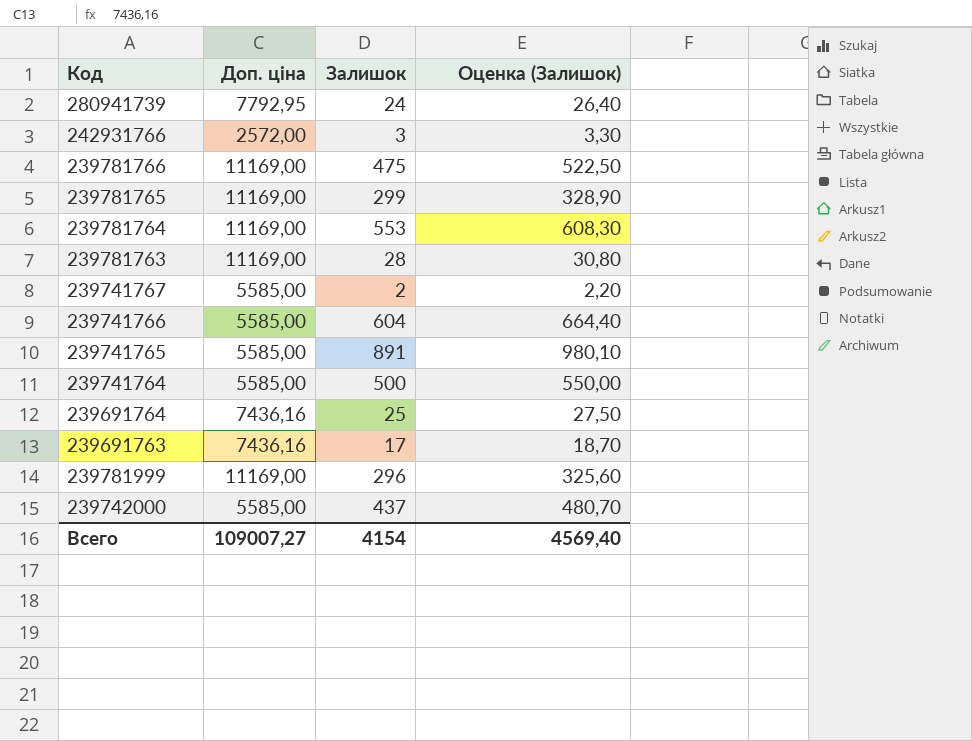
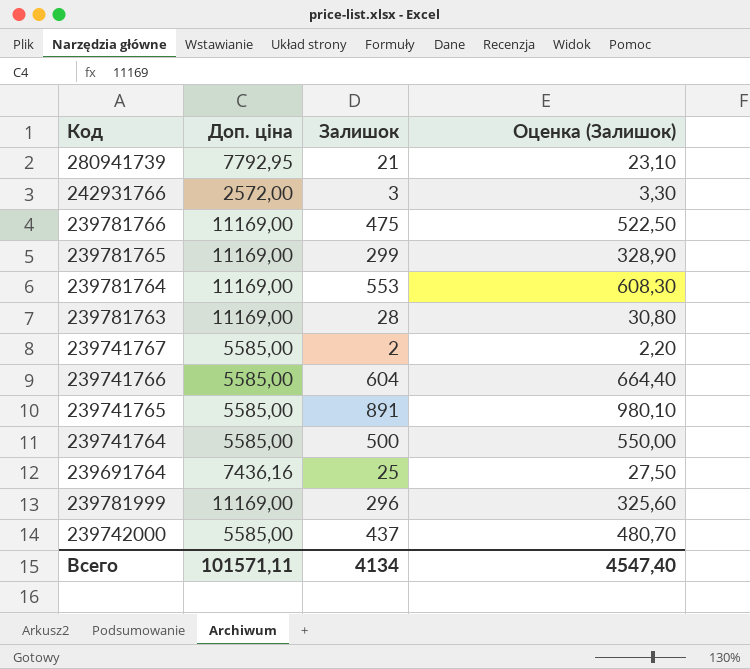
row 239691763: 7436,16 | 17 | 18,70 -> none
280941739 | Залишок: 24 -> 21
280941739 | Оценка (Залишок): 26,40 -> 23,10
Всего | Доп. ціна: 109007,27 -> 101571,11
Всего | Залишок: 4154 -> 4134
Всего | Оценка (Залишок): 4569,40 -> 4547,40

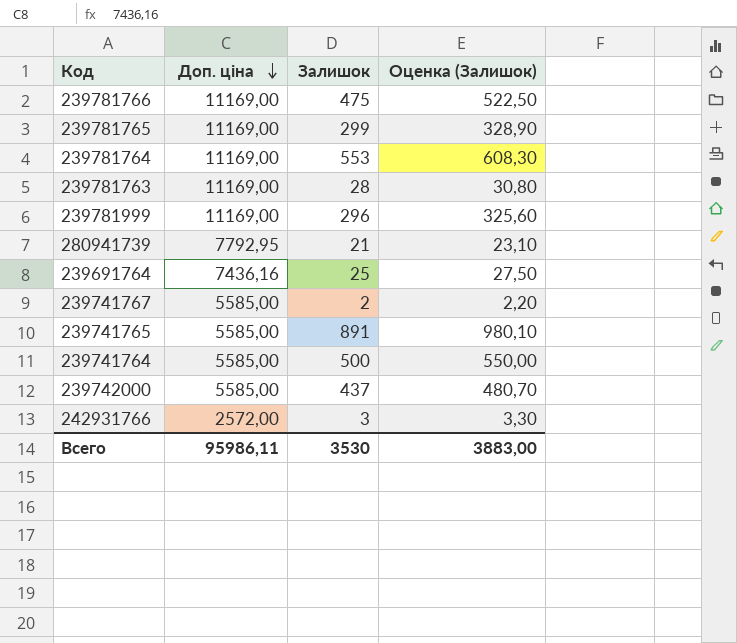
row order: none -> Доп. ціна descending
row 239741766: 5585,00 | 604 | 664,40 -> none
Всего | Доп. ціна: 101571,11 -> 95986,11
Всего | Залишок: 4134 -> 3530
Всего | Оценка (Залишок): 4547,40 -> 3883,00

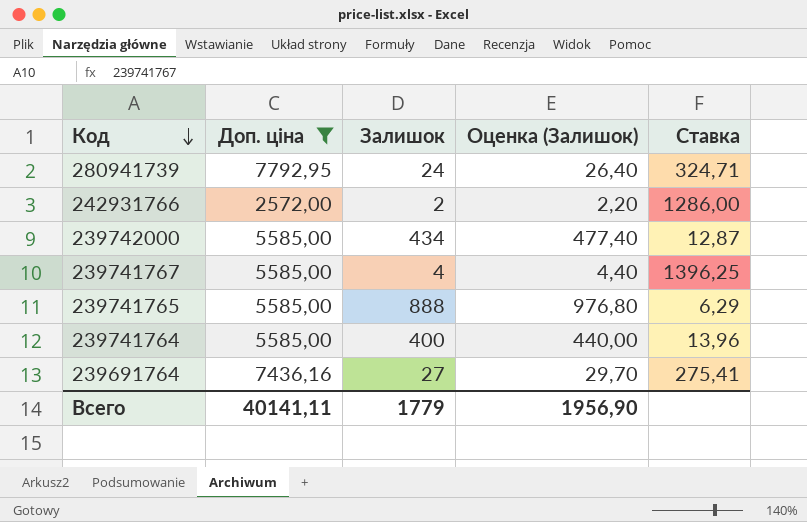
filter: none -> Доп. ціна != 11169,00
row order: Доп. ціна descending -> Код descending
column Ставка | formula: none -> [Доп. ціна] / [Залишок]
280941739 | Залишок: 21 -> 24
280941739 | Оценка (Залишок): 23,10 -> 26,40
242931766 | Залишок: 3 -> 2
242931766 | Оценка (Залишок): 3,30 -> 2,20
239742000 | Залишок: 437 -> 434
239742000 | Оценка (Залишок): 480,70 -> 477,40
239741767 | Залишок: 2 -> 4
239741767 | Оценка (Залишок): 2,20 -> 4,40
239741765 | Залишок: 891 -> 888
239741765 | Оценка (Залишок): 980,10 -> 976,80
239741764 | Залишок: 500 -> 400
239741764 | Оценка (Залишок): 550,00 -> 440,00
239691764 | Залишок: 25 -> 27
239691764 | Оценка (Залишок): 27,50 -> 29,70
Всего | Доп. ціна: 95986,11 -> 40141,11
Всего | Залишок: 3530 -> 1779
Всего | Оценка (Залишок): 3883,00 -> 1956,90

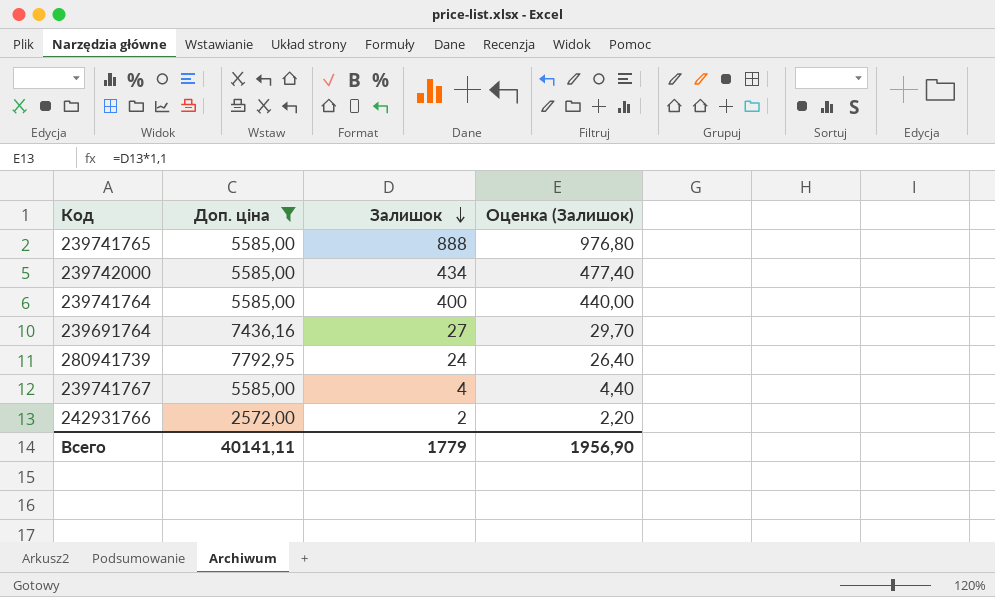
row order: Код descending -> Залишок descending
column Ставка | formula: [Доп. ціна] / [Залишок] -> none

